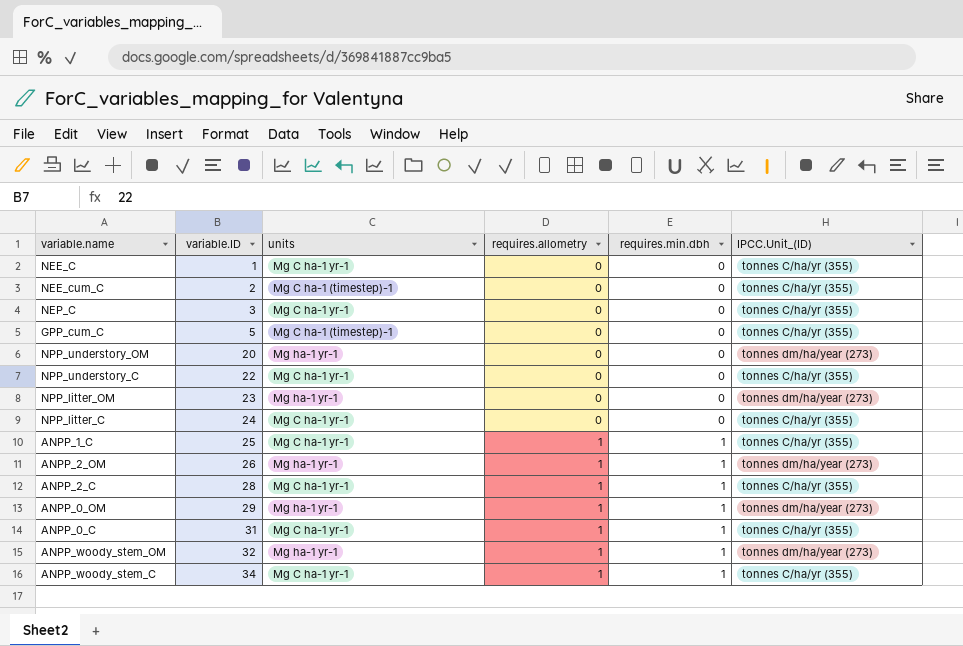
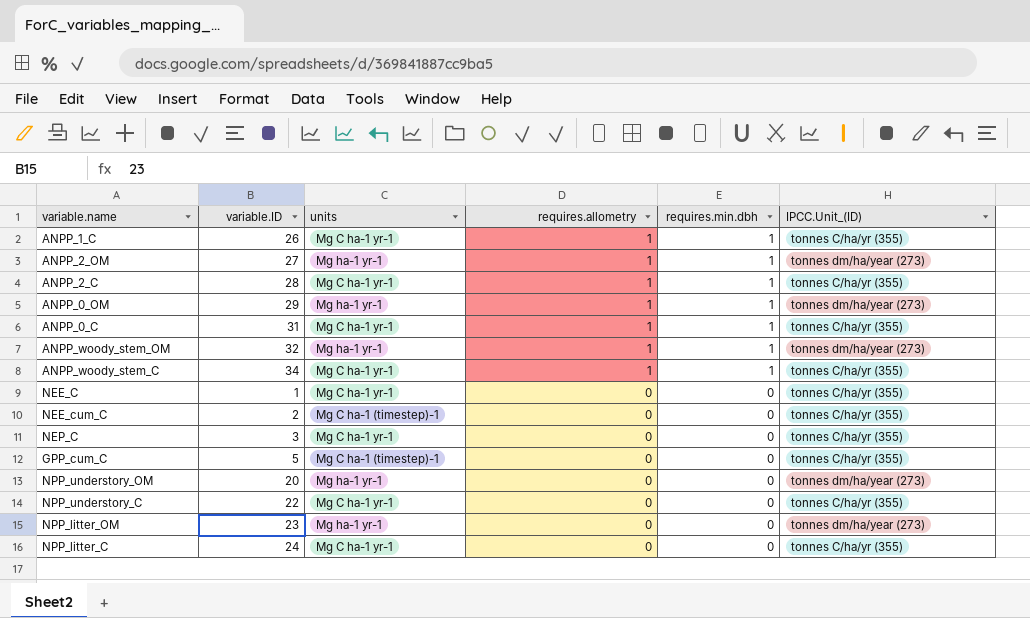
row order: variable.ID ascending -> requires.allometry descending
ANPP_1_C | variable.ID: 25 -> 26
ANPP_2_OM | variable.ID: 26 -> 27

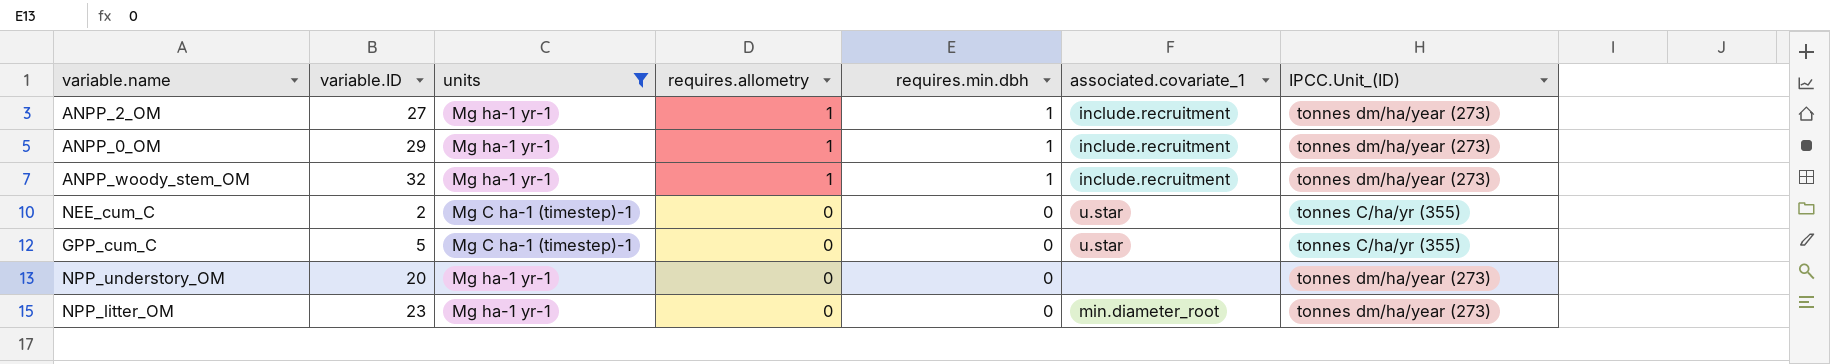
filter: none -> units != Mg C ha-1 yr-1
column associated.covariate_1 | position: none -> 6

